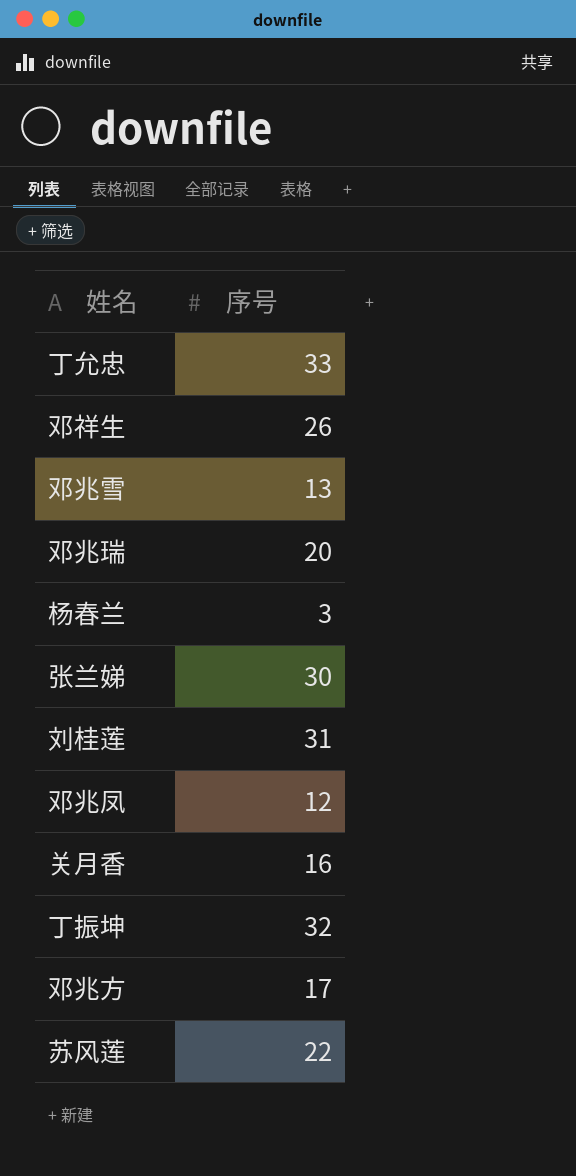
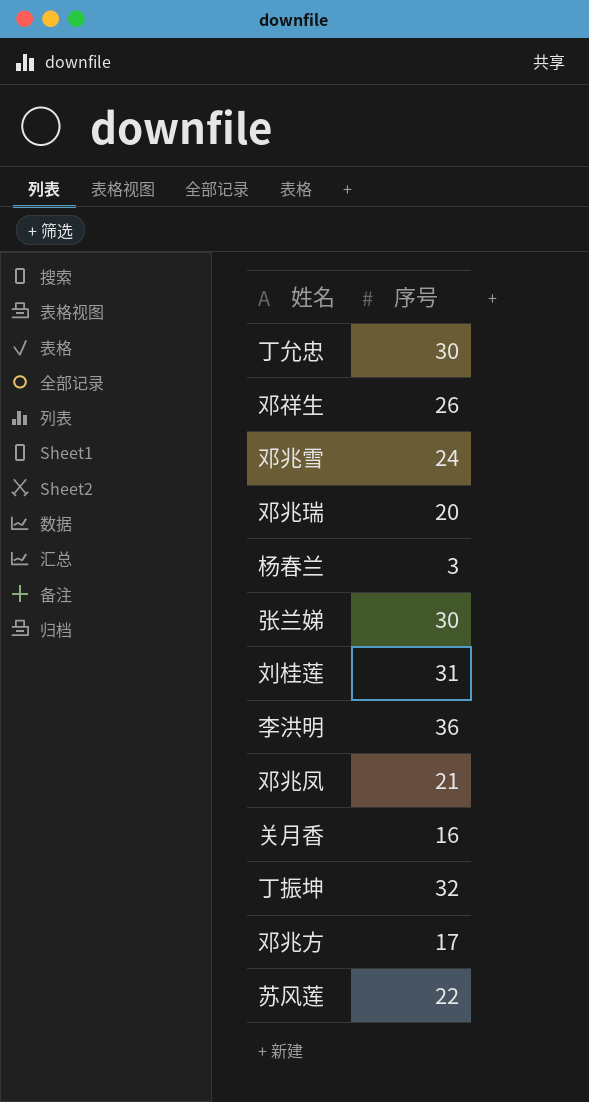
丁允忠 | 序号: 33 -> 30
邓兆雪 | 序号: 13 -> 24
row 李洪明: none -> 36
邓兆凤 | 序号: 12 -> 21

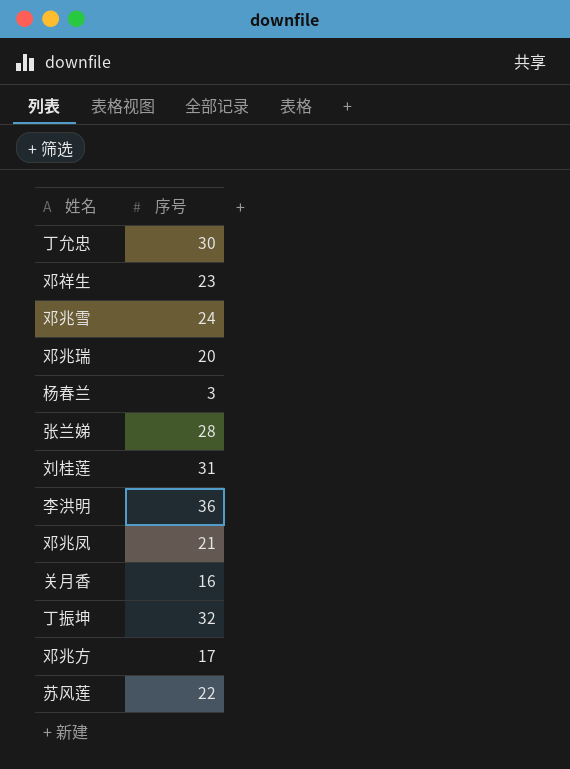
邓祥生 | 序号: 26 -> 23
张兰娣 | 序号: 30 -> 28

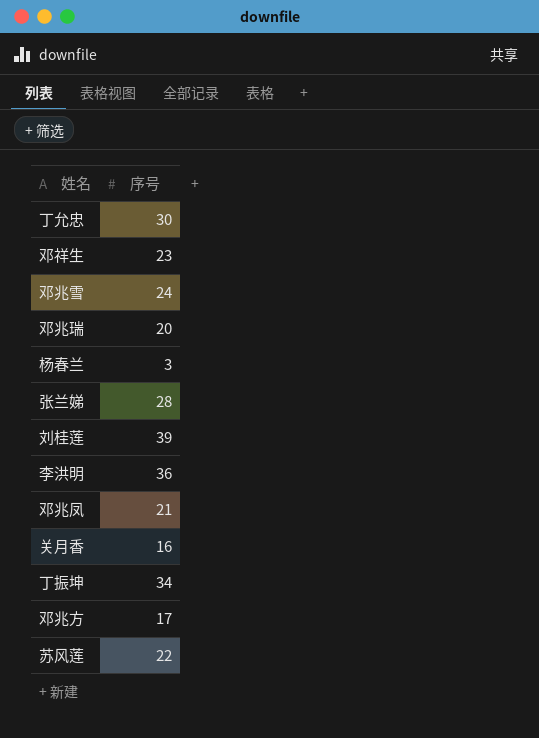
刘桂莲 | 序号: 31 -> 39
丁振坤 | 序号: 32 -> 34

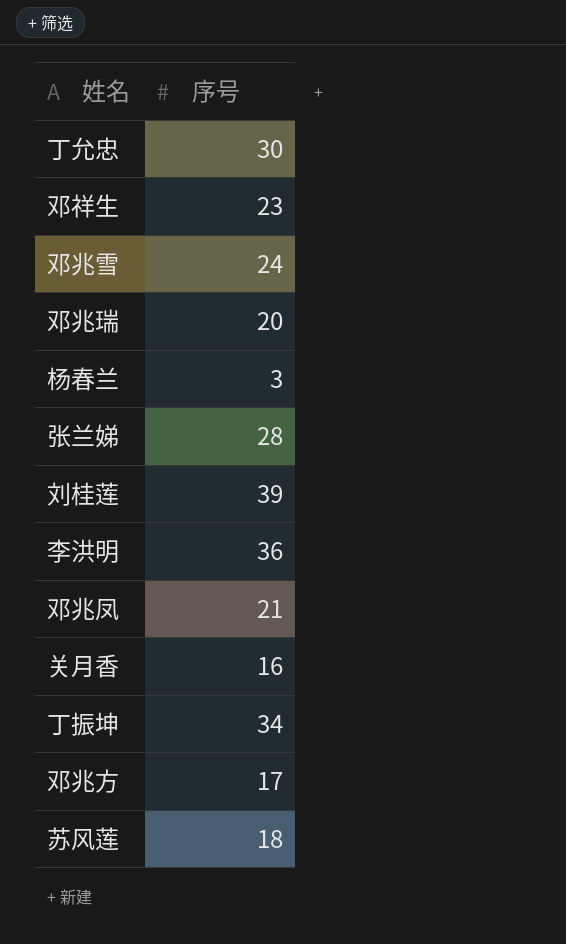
苏风莲 | 序号: 22 -> 18

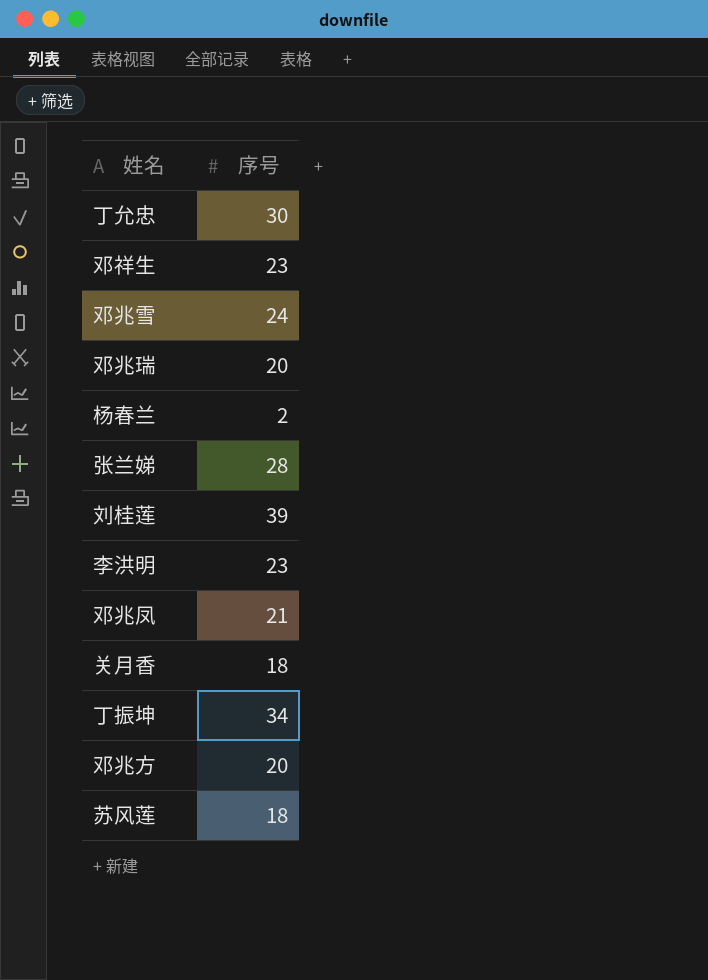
杨春兰 | 序号: 3 -> 2
李洪明 | 序号: 36 -> 23
关月香 | 序号: 16 -> 18
邓兆方 | 序号: 17 -> 20

